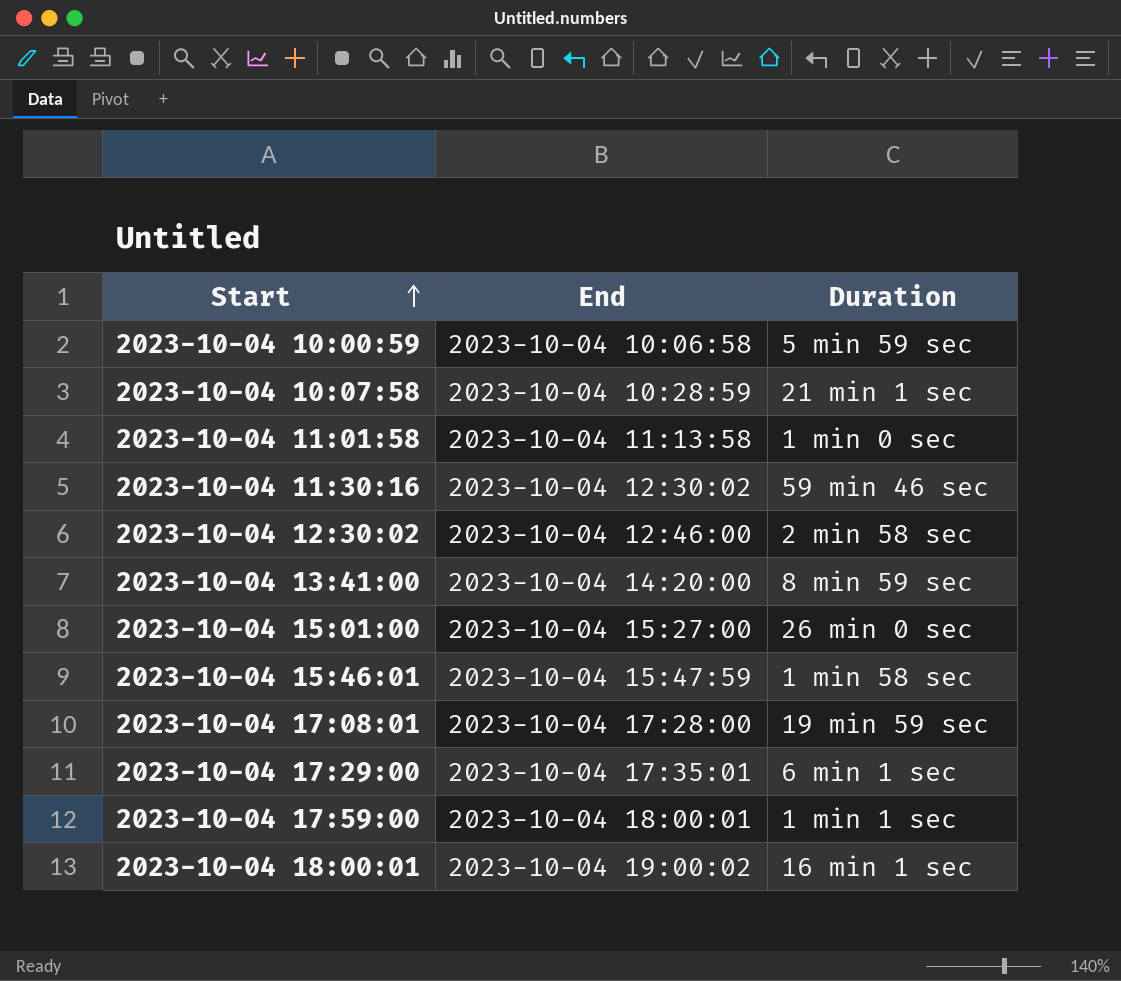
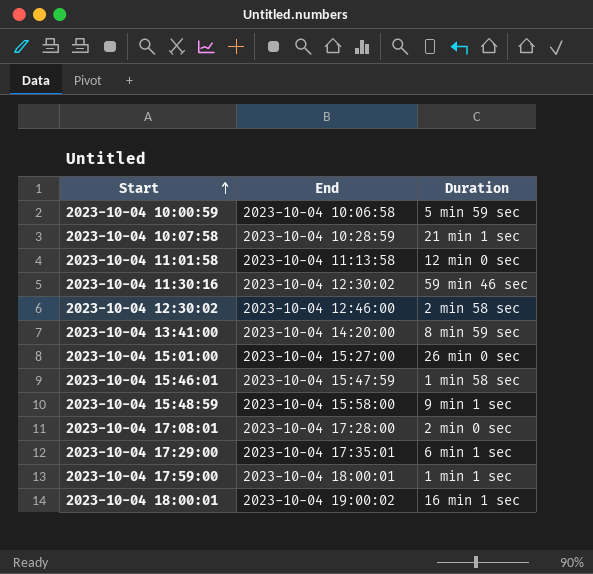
2023-10-04 11:01:58 | Duration: 1 min 0 sec -> 12 min 0 sec
row 2023-10-04 15:48:59: none -> 2023-10-04 15:58:00 | 9 min 1 sec
2023-10-04 17:08:01 | Duration: 19 min 59 sec -> 2 min 0 sec

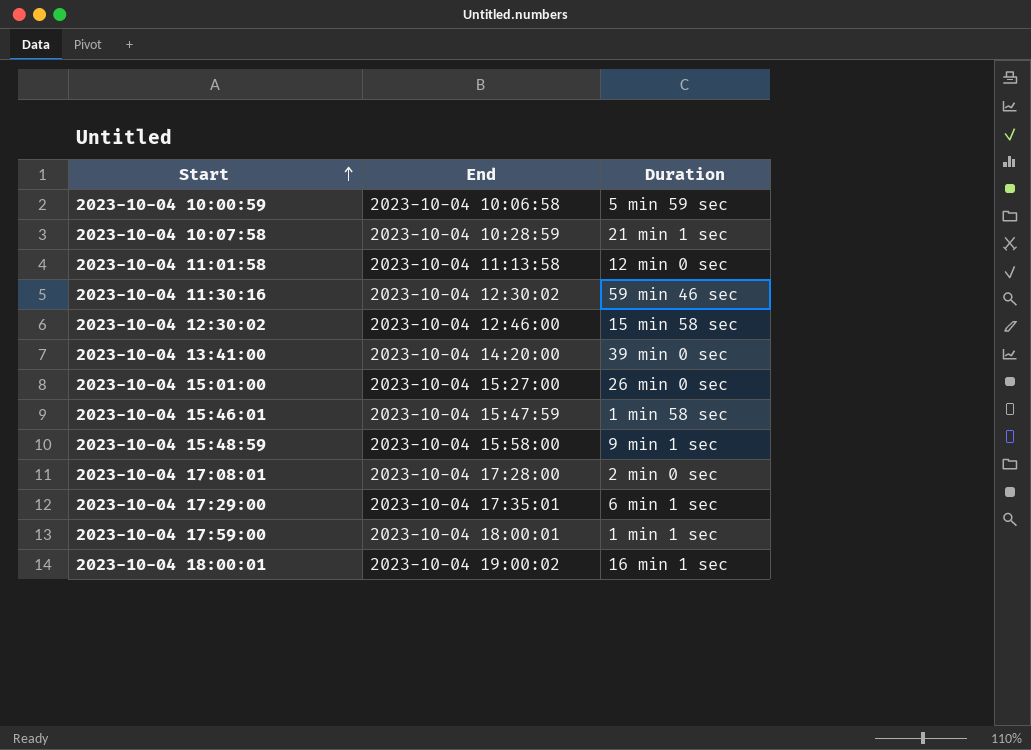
2023-10-04 12:30:02 | Duration: 2 min 58 sec -> 15 min 58 sec
2023-10-04 13:41:00 | Duration: 8 min 59 sec -> 39 min 0 sec

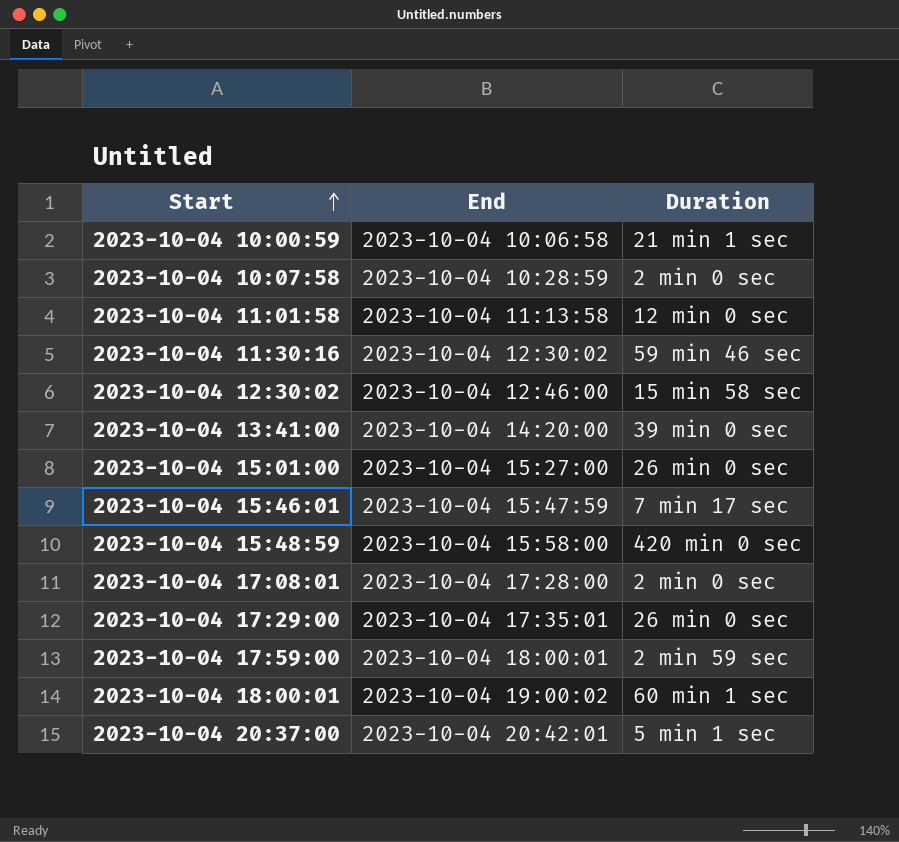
2023-10-04 10:00:59 | Duration: 5 min 59 sec -> 21 min 1 sec
2023-10-04 10:07:58 | Duration: 21 min 1 sec -> 2 min 0 sec
2023-10-04 15:46:01 | Duration: 1 min 58 sec -> 7 min 17 sec
2023-10-04 15:48:59 | Duration: 9 min 1 sec -> 420 min 0 sec
2023-10-04 17:29:00 | Duration: 6 min 1 sec -> 26 min 0 sec
2023-10-04 17:59:00 | Duration: 1 min 1 sec -> 2 min 59 sec
2023-10-04 18:00:01 | Duration: 16 min 1 sec -> 60 min 1 sec
row 2023-10-04 20:37:00: none -> 2023-10-04 20:42:01 | 5 min 1 sec

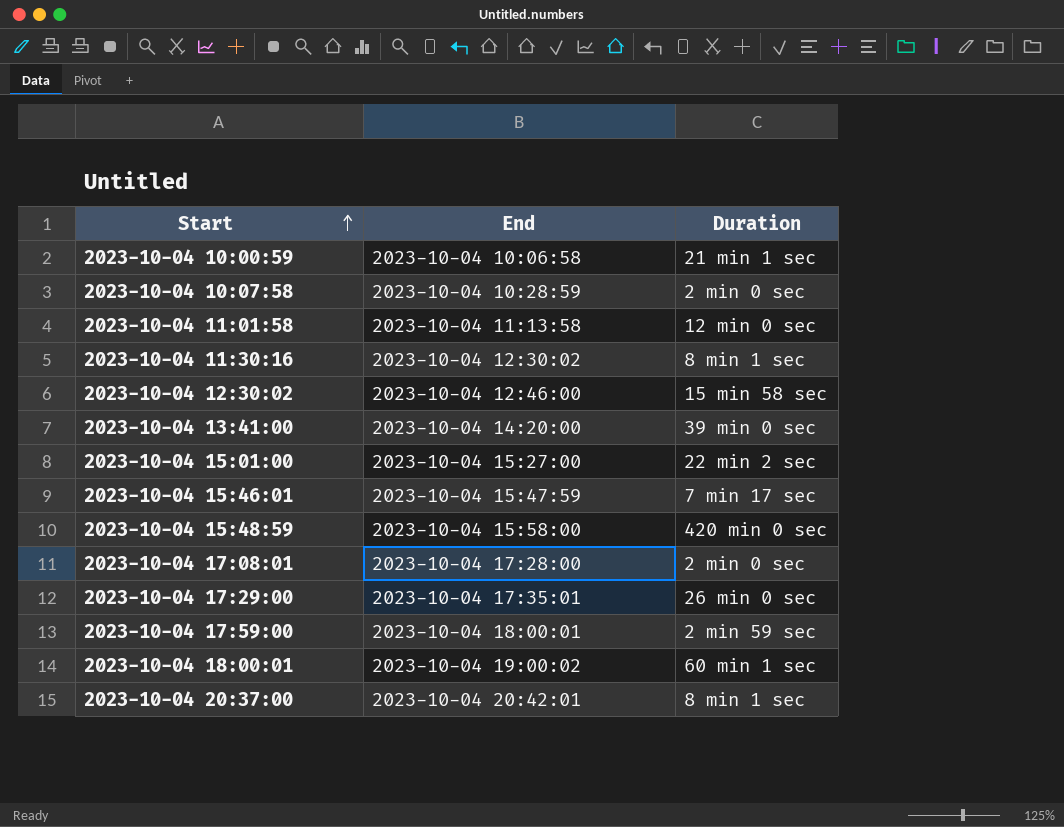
2023-10-04 11:30:16 | Duration: 59 min 46 sec -> 8 min 1 sec
2023-10-04 15:01:00 | Duration: 26 min 0 sec -> 22 min 2 sec
2023-10-04 20:37:00 | Duration: 5 min 1 sec -> 8 min 1 sec

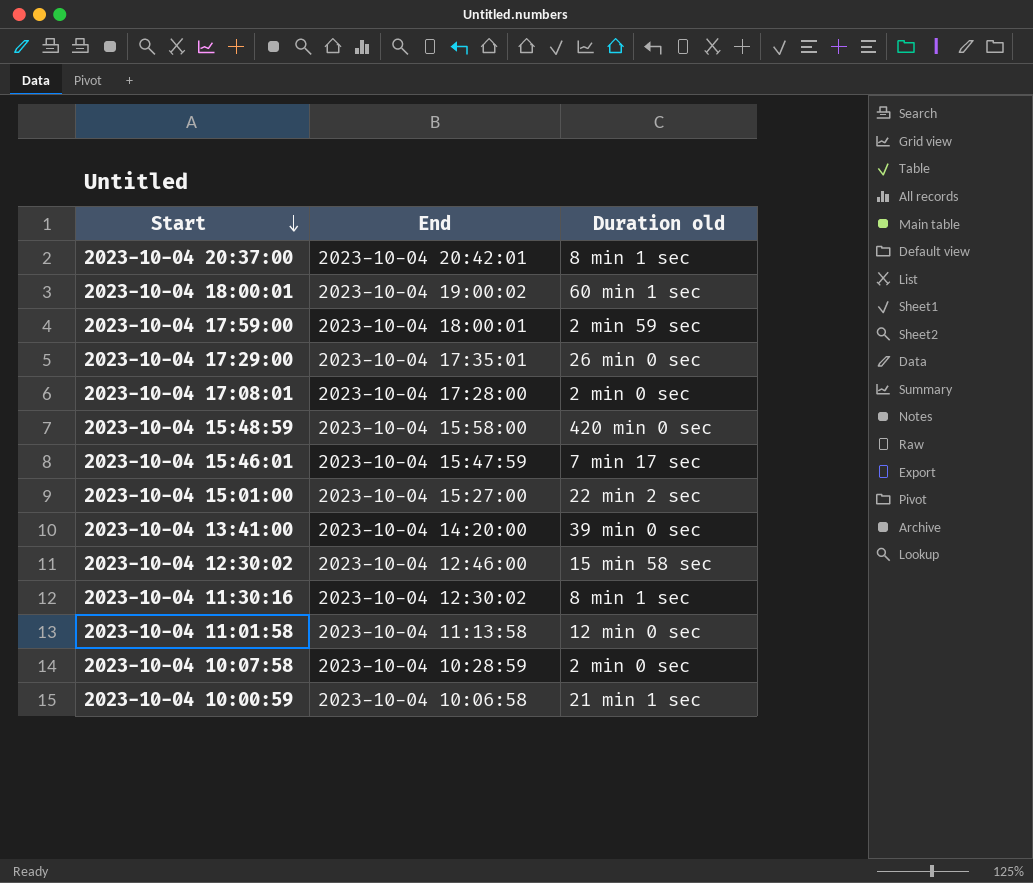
row order: Start ascending -> Start descending
column name: Duration -> Duration old

